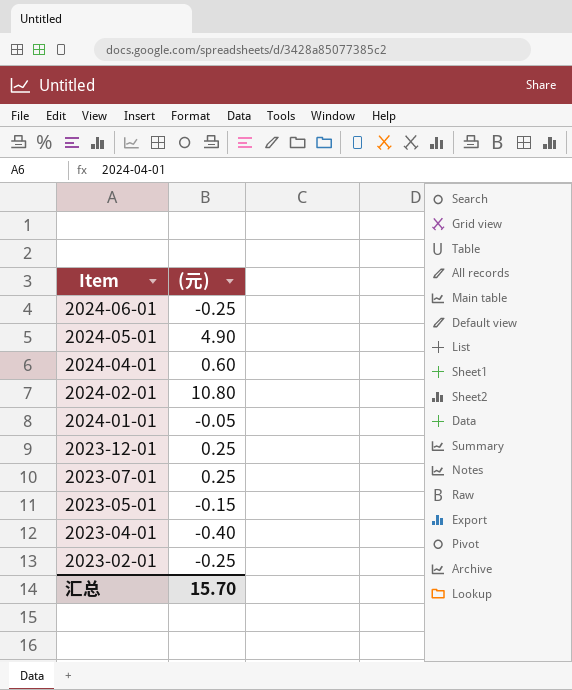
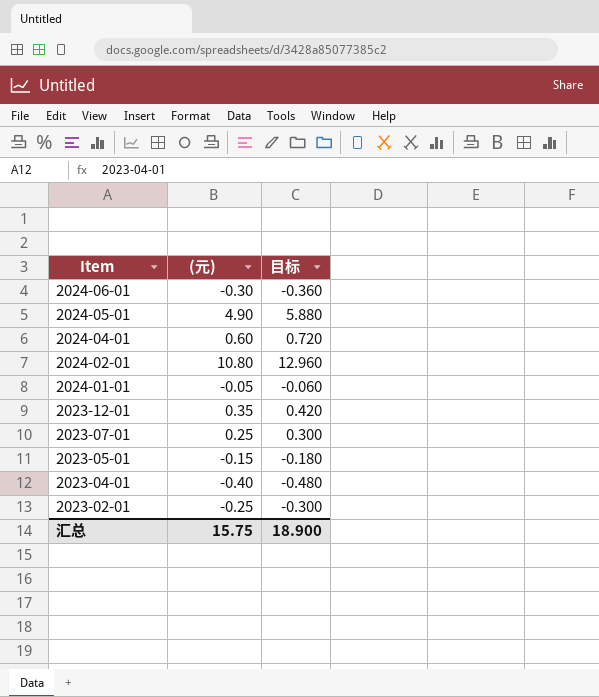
column 目标 | formula: none -> [(元)] * 1.2
2024-06-01 | (元): -0.25 -> -0.30
2023-12-01 | (元): 0.25 -> 0.35
汇总 | (元): 15.70 -> 15.75

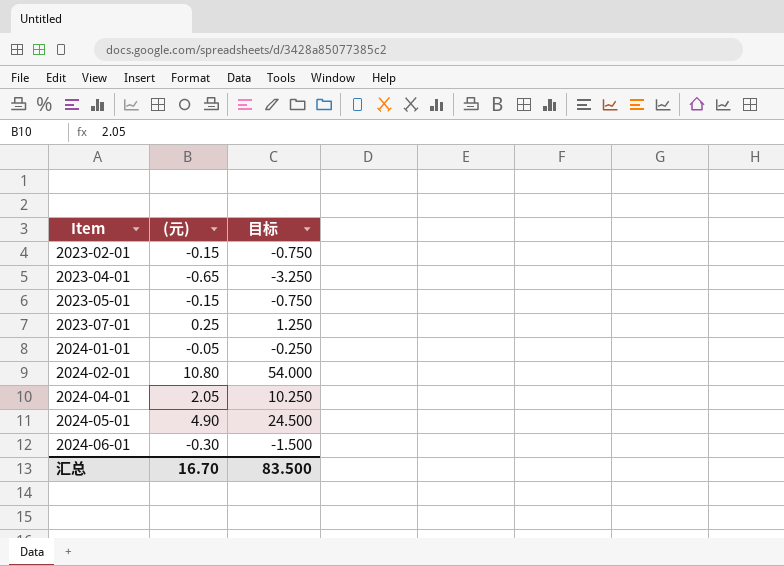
row order: Item descending -> Item ascending
column 目标 | formula: [(元)] * 1.2 -> [(元)] * 5
row 2023-12-01: 0.35 | 0.420 -> none
2023-02-01 | (元): -0.25 -> -0.15
2023-04-01 | (元): -0.40 -> -0.65
2024-04-01 | (元): 0.60 -> 2.05
汇总 | (元): 15.75 -> 16.70
汇总 | 目标: 18.900 -> 83.500

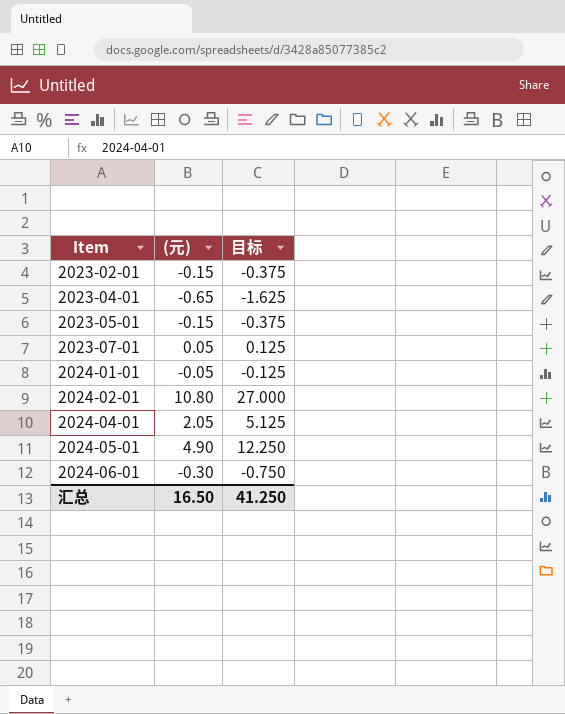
column 目标 | formula: [(元)] * 5 -> [(元)] * 2.5
2023-07-01 | (元): 0.25 -> 0.05
汇总 | (元): 16.70 -> 16.50
汇总 | 目标: 83.500 -> 41.250

